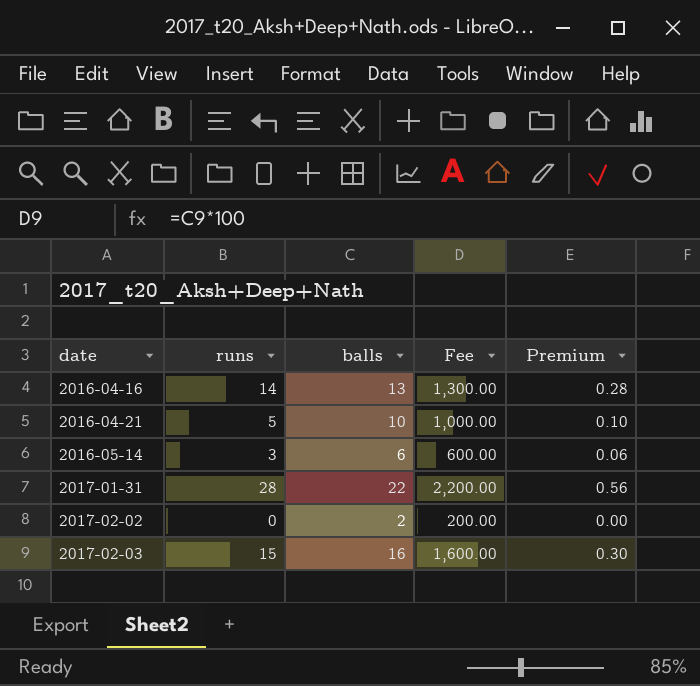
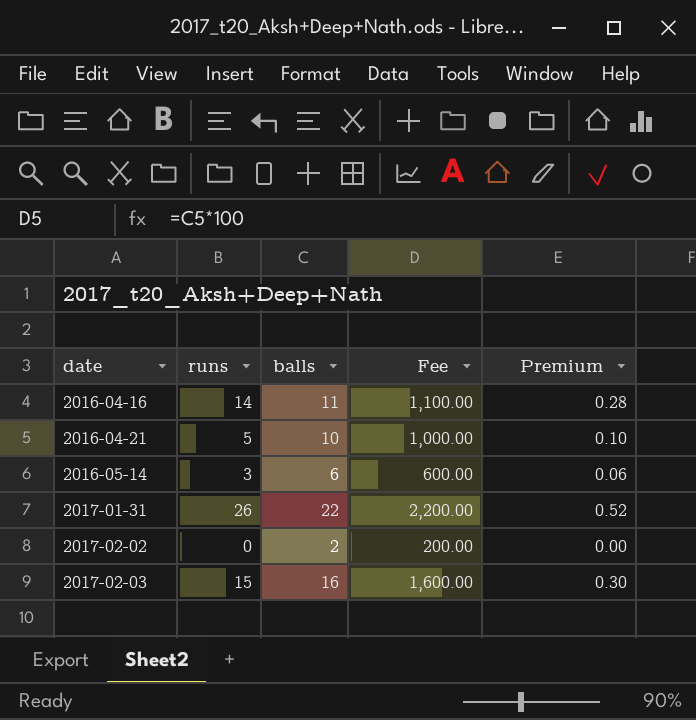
2016-04-16 | balls: 13 -> 11
2016-04-16 | Fee: 1,300.00 -> 1,100.00
2017-01-31 | runs: 28 -> 26
2017-01-31 | Premium: 0.56 -> 0.52

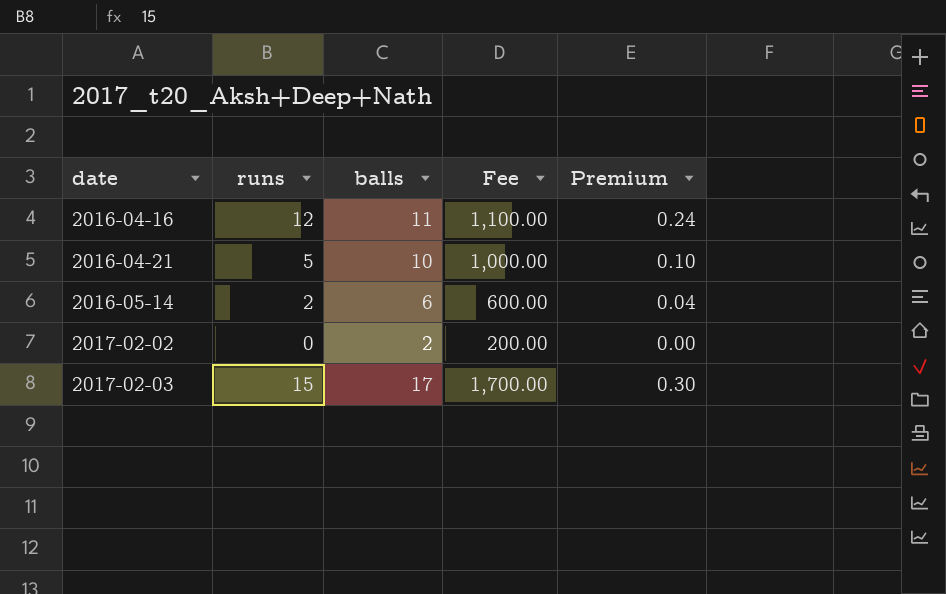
row 2017-01-31: 26 | 22 | 2,200.00 | 0.52 -> none
2016-04-16 | runs: 14 -> 12
2016-04-16 | Premium: 0.28 -> 0.24
2016-05-14 | runs: 3 -> 2
2016-05-14 | Premium: 0.06 -> 0.04
2017-02-03 | balls: 16 -> 17
2017-02-03 | Fee: 1,600.00 -> 1,700.00

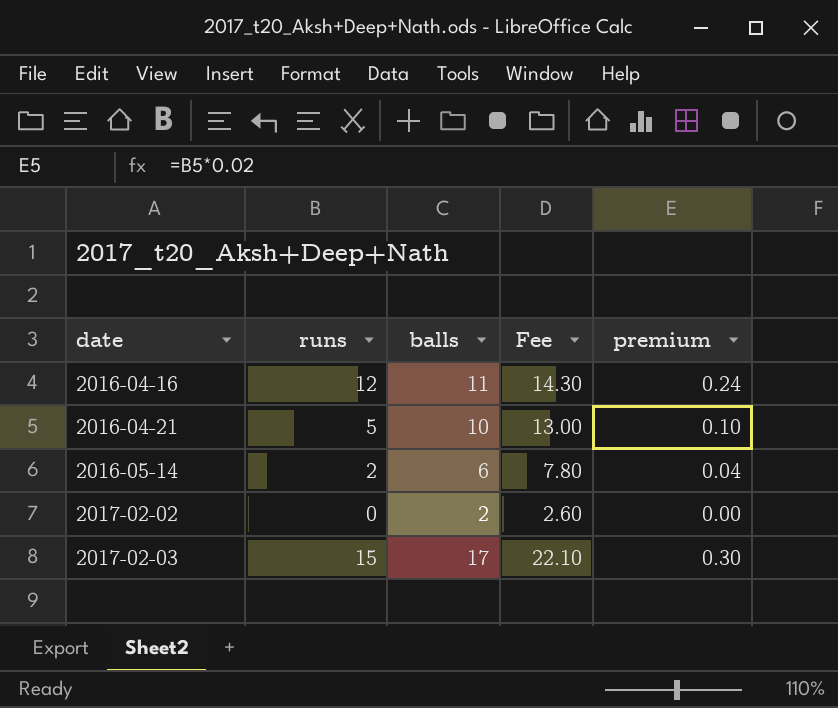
column Fee | formula: [balls] * 100 -> [balls] * 1.3
column name: Premium -> premium

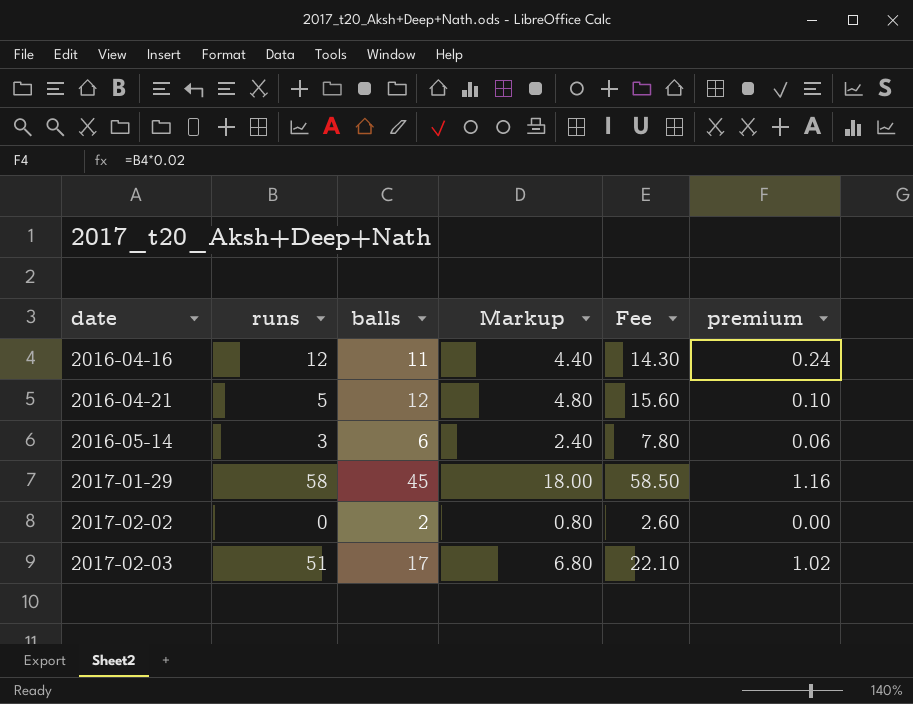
column Markup | formula: none -> [balls] * 0.4
2016-04-21 | balls: 10 -> 12
2016-04-21 | Fee: 13.00 -> 15.60
2016-05-14 | runs: 2 -> 3
2016-05-14 | premium: 0.04 -> 0.06
row 2017-01-29: none -> 58 | 45 | 18.00 | 58.50 | 1.16
2017-02-03 | runs: 15 -> 51
2017-02-03 | premium: 0.30 -> 1.02

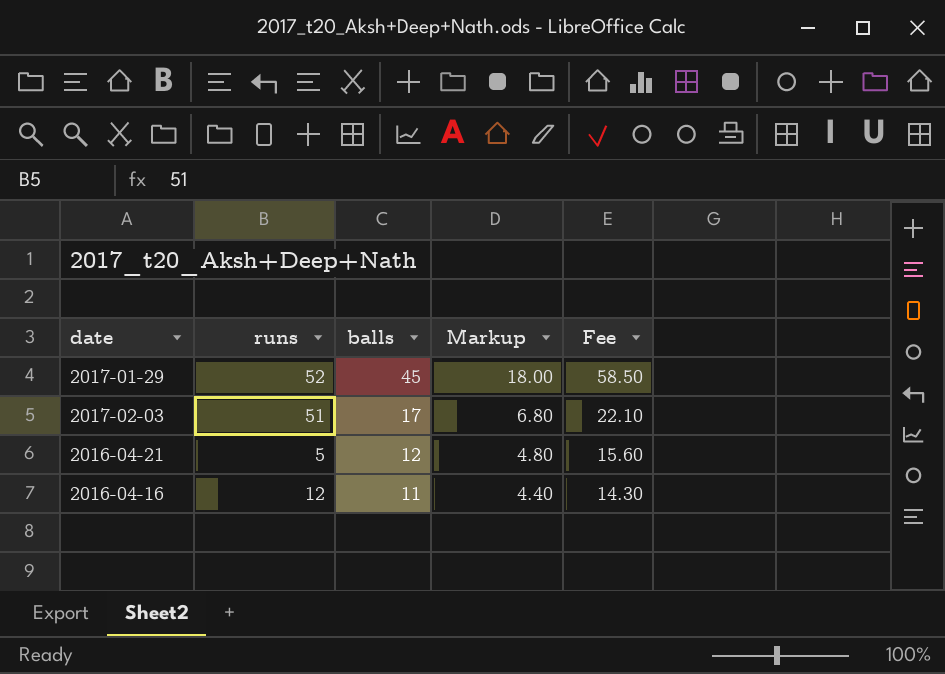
row order: date ascending -> balls descending
column premium | formula: [runs] * 0.02 -> none
row 2016-05-14: 3 | 6 | 2.40 | 7.80 | 0.06 -> none
row 2017-02-02: 0 | 2 | 0.80 | 2.60 | 0.00 -> none
2017-01-29 | runs: 58 -> 52

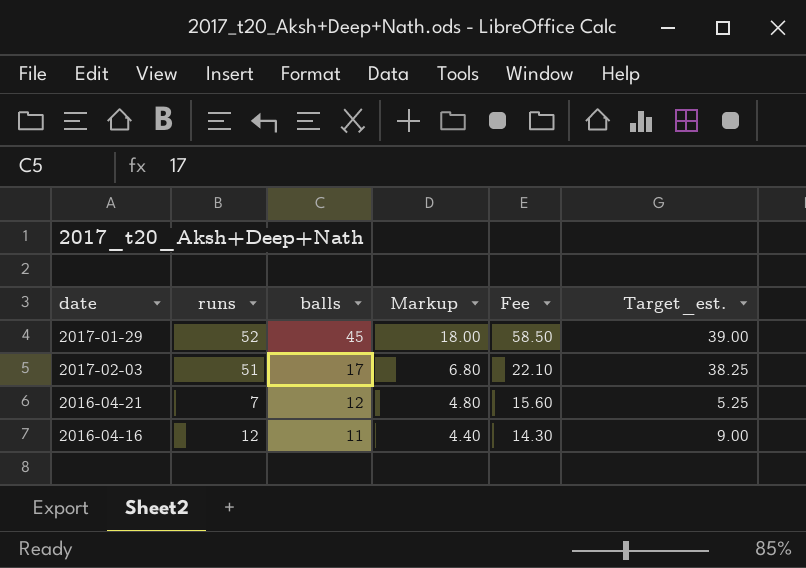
column Target_est. | formula: none -> [runs] * 0.75
2016-04-21 | runs: 5 -> 7

